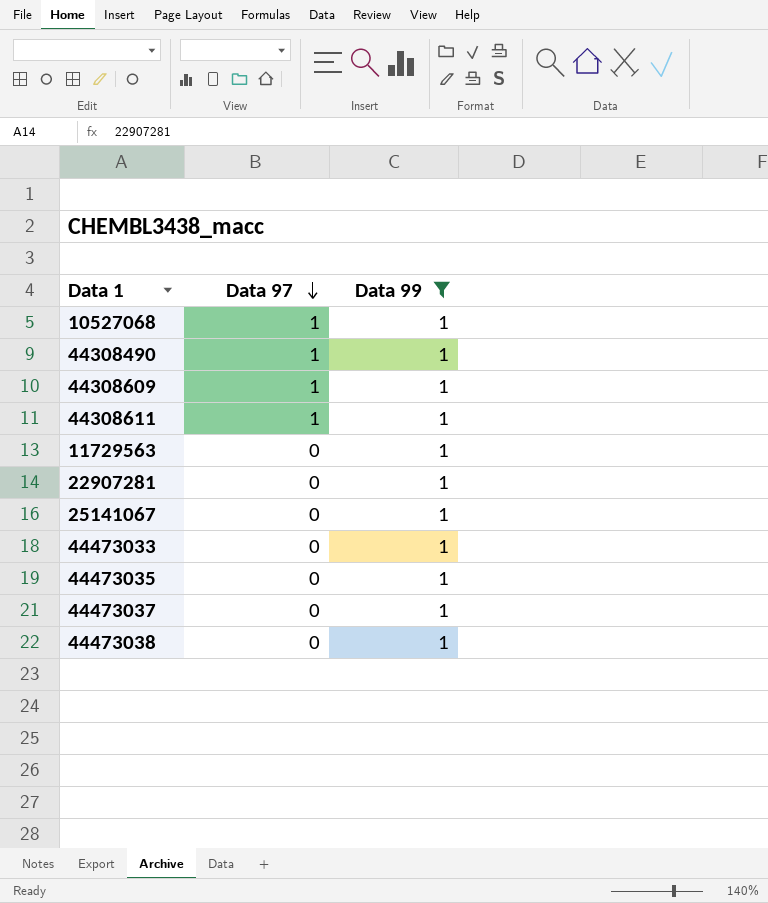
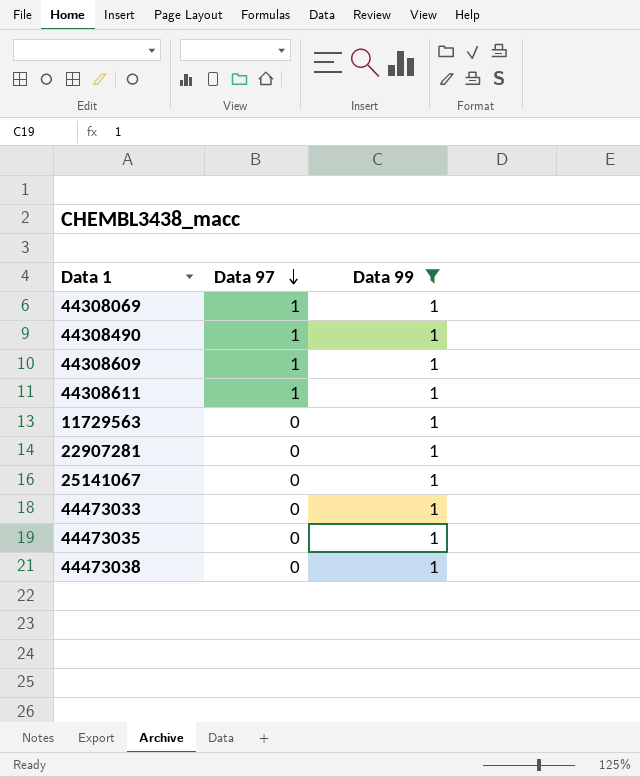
row 10527068: 1 | 1 -> none
row 44473037: 0 | 1 -> none
row 44308069: none -> 1 | 1

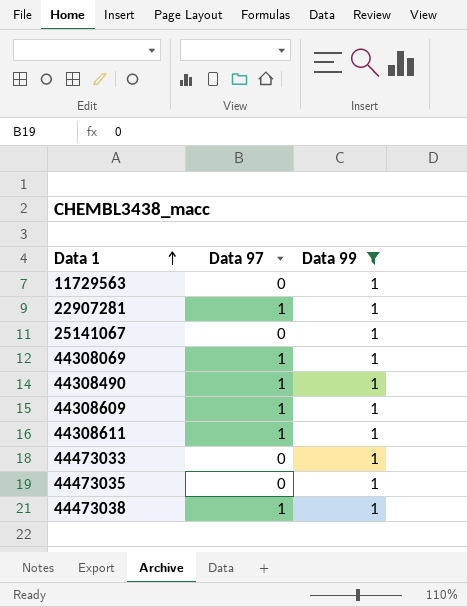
row order: Data 97 descending -> Data 1 ascending
22907281 | Data 97: 0 -> 1
44473038 | Data 97: 0 -> 1

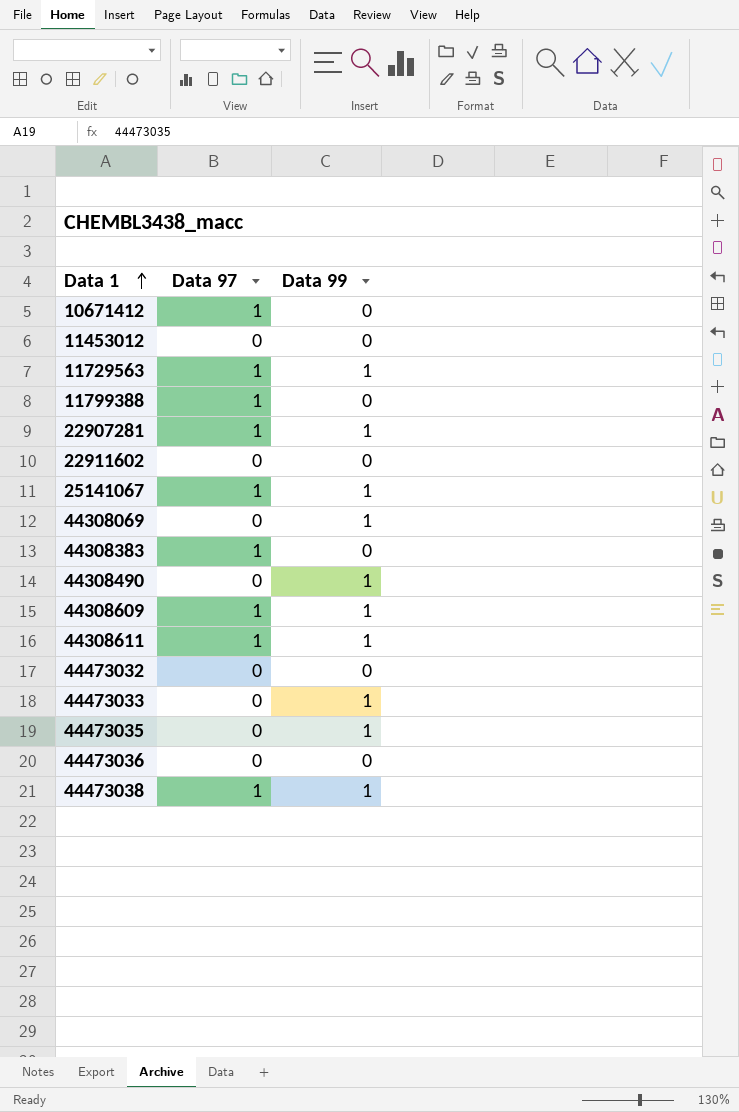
filter: Data 99 = 1 -> none
11729563 | Data 97: 0 -> 1
25141067 | Data 97: 0 -> 1
44308069 | Data 97: 1 -> 0
44308490 | Data 97: 1 -> 0

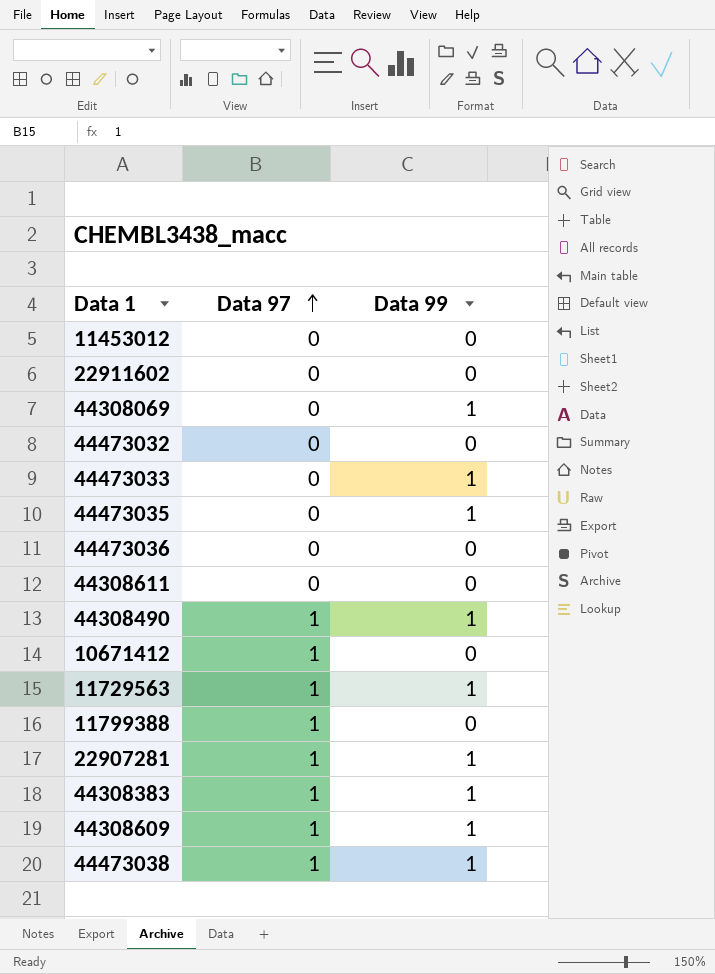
row order: Data 1 ascending -> Data 97 ascending
row 25141067: 1 | 1 -> none
44308611 | Data 97: 1 -> 0
44308611 | Data 99: 1 -> 0
44308490 | Data 97: 0 -> 1
44308383 | Data 99: 0 -> 1

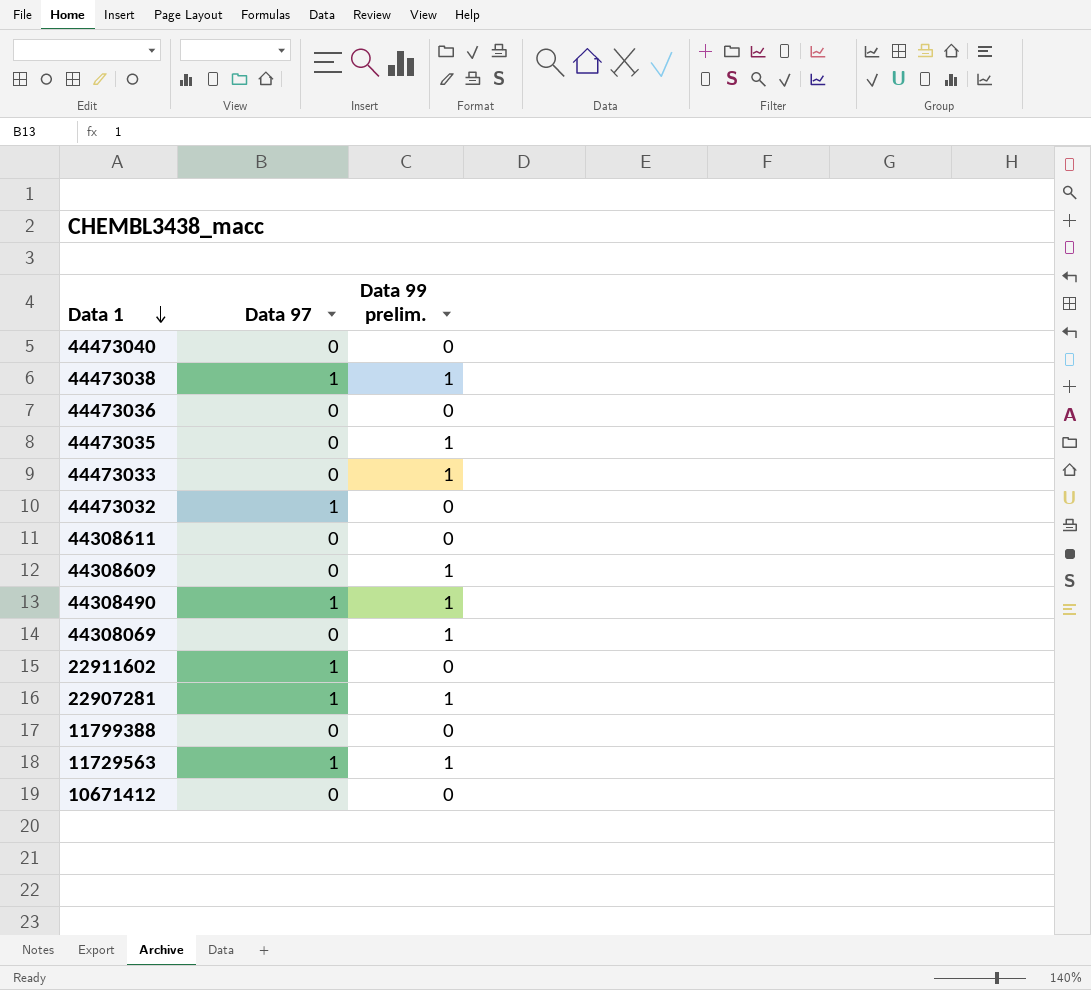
row order: Data 97 ascending -> Data 1 descending
column name: Data 99 -> Data 99 prelim.
row 11453012: 0 | 0 -> none
row 44308383: 1 | 1 -> none
row 44473040: none -> 0 | 0
44473032 | Data 97: 0 -> 1
44308609 | Data 97: 1 -> 0
22911602 | Data 97: 0 -> 1
11799388 | Data 97: 1 -> 0
10671412 | Data 97: 1 -> 0

